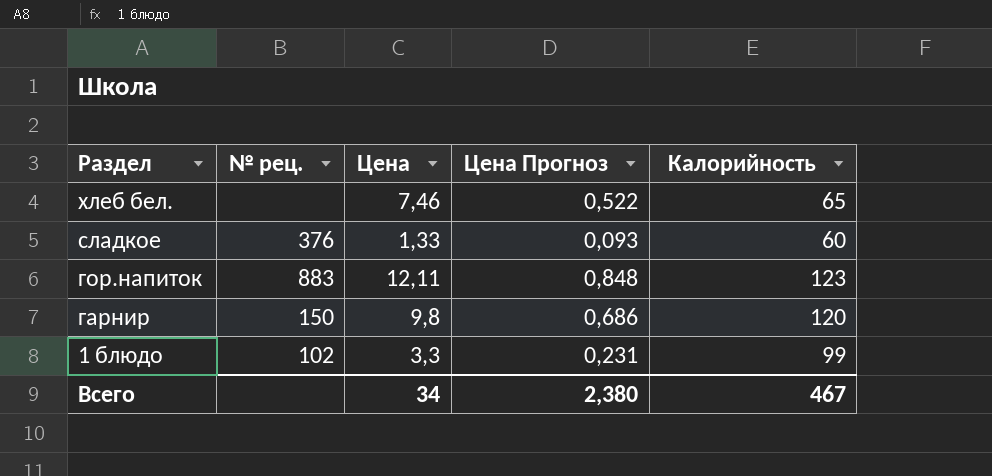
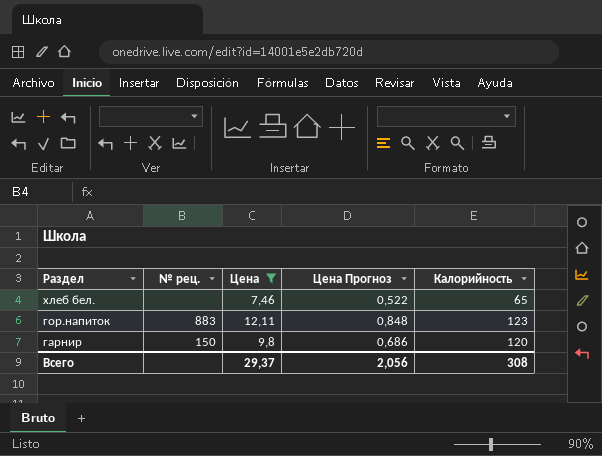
filter: none -> Цена >= 7,46
Всего | Цена: 34 -> 29,37
Всего | Цена Прогноз: 2,380 -> 2,056
Всего | Калорийность: 467 -> 308

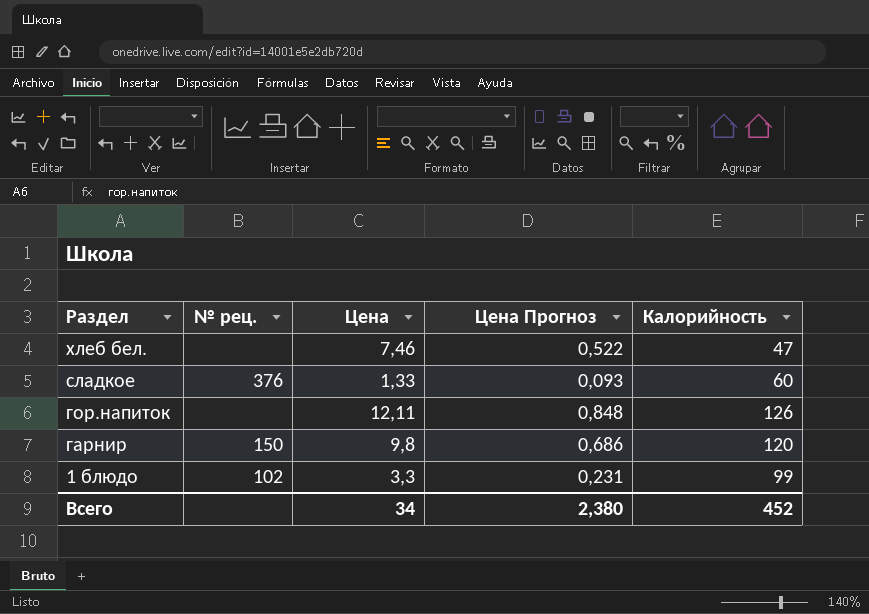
filter: Цена >= 7,46 -> none
хлеб бел. | Калорийность: 65 -> 47
гор.напиток | № рец.: 883 -> none
гор.напиток | Калорийность: 123 -> 126
Всего | Цена: 29,37 -> 34
Всего | Цена Прогноз: 2,056 -> 2,380
Всего | Калорийность: 308 -> 452

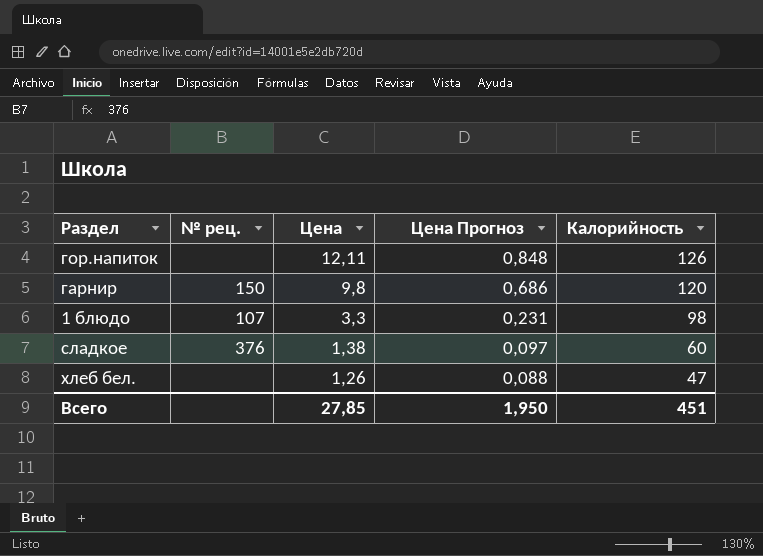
row order: Раздел descending -> Цена descending
1 блюдо | № рец.: 102 -> 107
1 блюдо | Калорийность: 99 -> 98
сладкое | Цена: 1,33 -> 1,38
сладкое | Цена Прогноз: 0,093 -> 0,097
хлеб бел. | Цена: 7,46 -> 1,26
хлеб бел. | Цена Прогноз: 0,522 -> 0,088
Всего | Цена: 34 -> 27,85
Всего | Цена Прогноз: 2,380 -> 1,950
Всего | Калорийность: 452 -> 451

